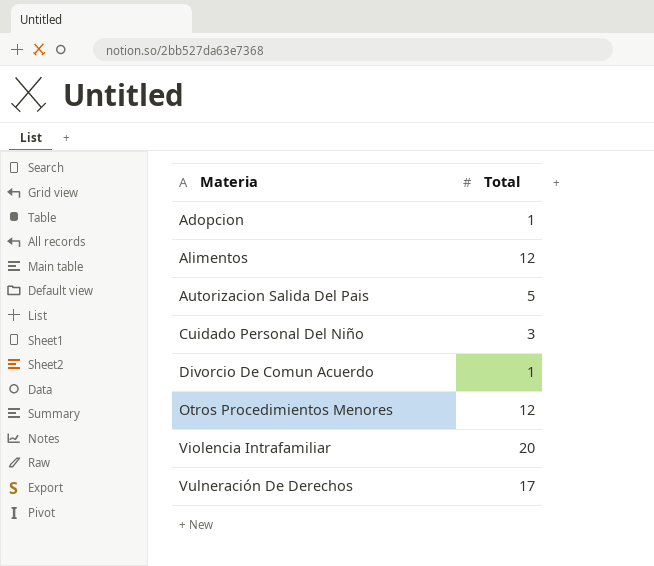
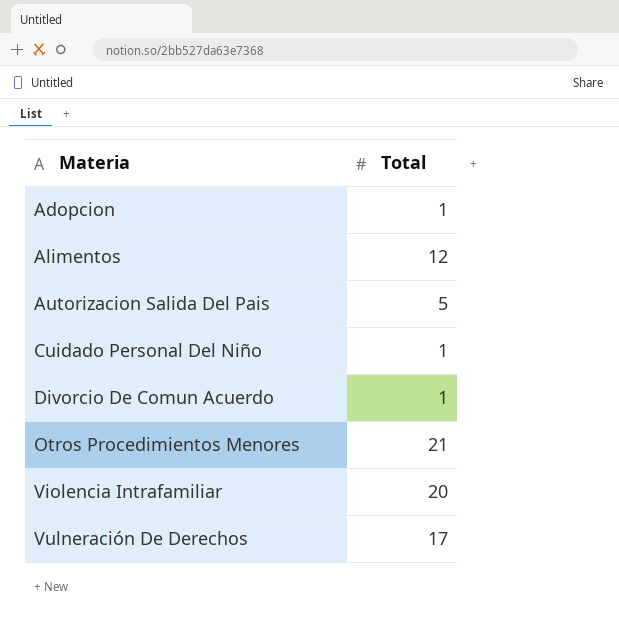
Cuidado Personal Del Niño | Total: 3 -> 1
Otros Procedimientos Menores | Total: 12 -> 21

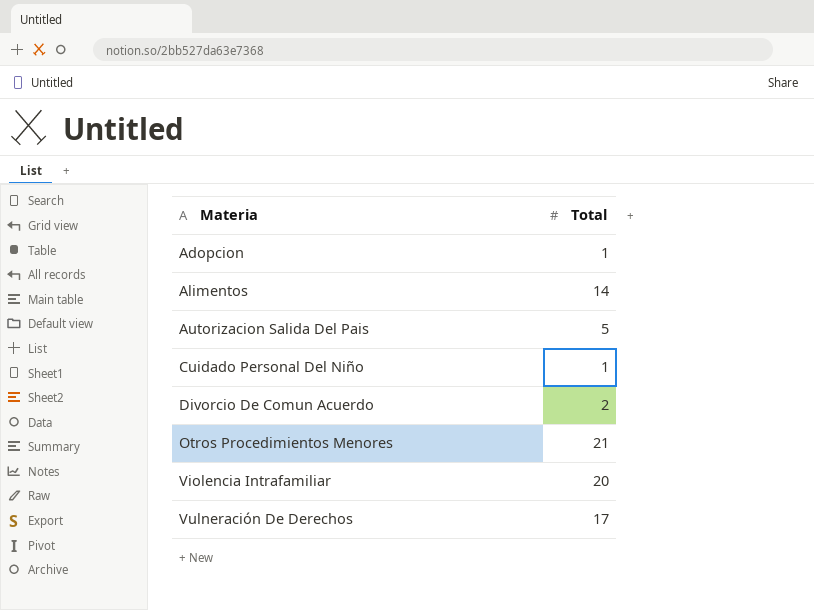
Alimentos | Total: 12 -> 14
Divorcio De Comun Acuerdo | Total: 1 -> 2

